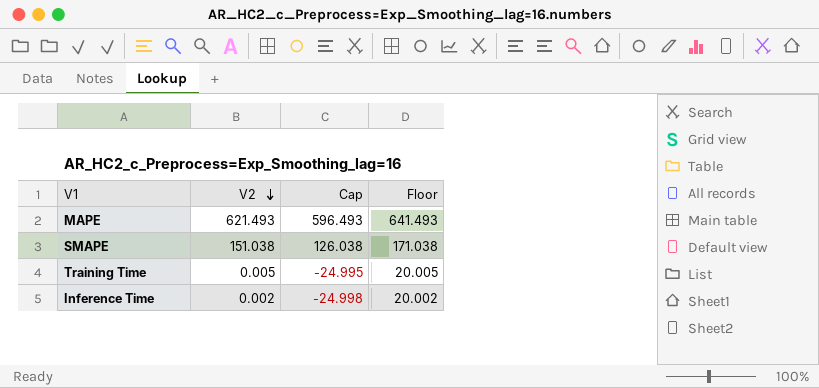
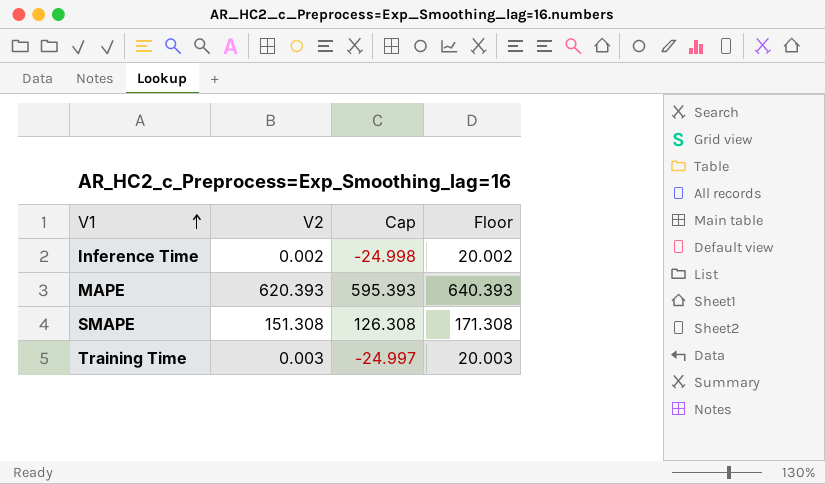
row order: V2 descending -> V1 ascending
MAPE | V2: 621.493 -> 620.393
MAPE | Cap: 596.493 -> 595.393
MAPE | Floor: 641.493 -> 640.393
SMAPE | V2: 151.038 -> 151.308
SMAPE | Cap: 126.038 -> 126.308
SMAPE | Floor: 171.038 -> 171.308
Training Time | V2: 0.005 -> 0.003
Training Time | Cap: -24.995 -> -24.997
Training Time | Floor: 20.005 -> 20.003

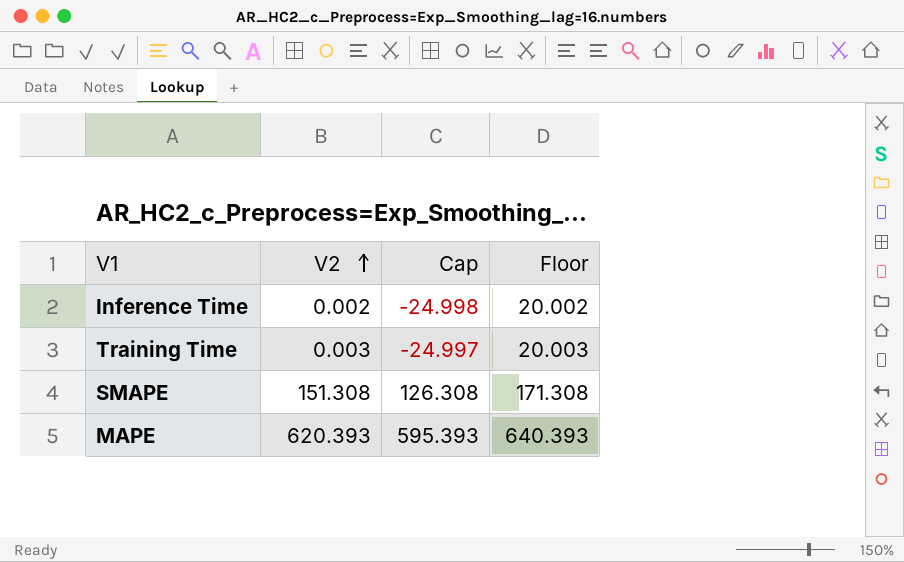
row order: V1 ascending -> V2 ascending

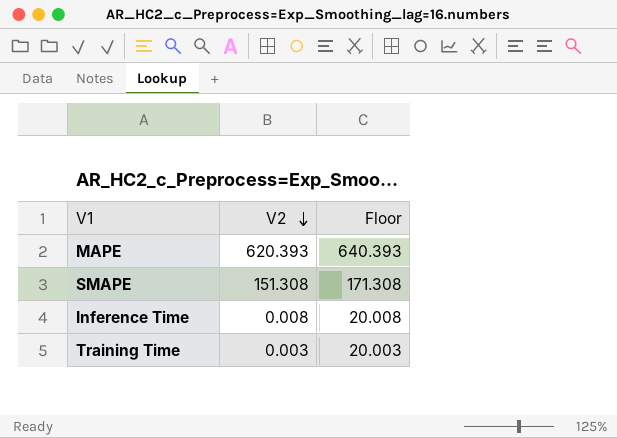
row order: V2 ascending -> V2 descending
column Cap | formula: [V2] - 25 -> none
Inference Time | V2: 0.002 -> 0.008
Inference Time | Floor: 20.002 -> 20.008

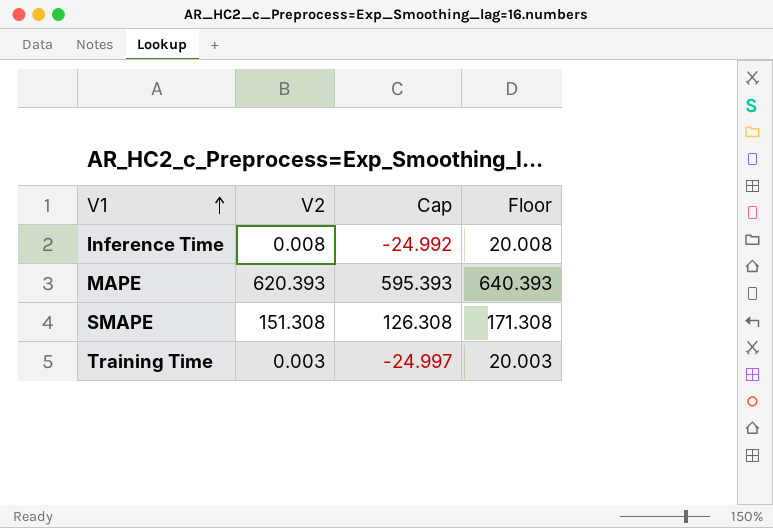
row order: V2 descending -> V1 ascending
column Cap | formula: none -> [V2] - 25

